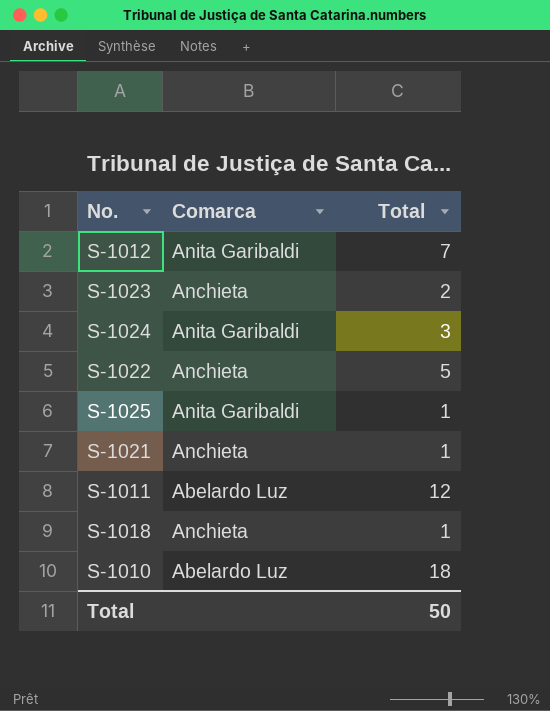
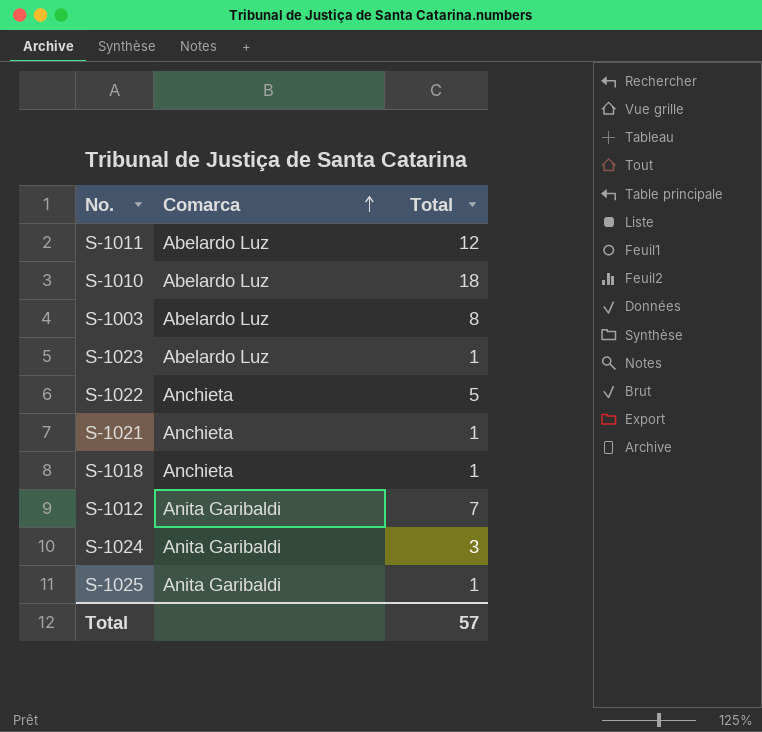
row order: none -> Comarca ascending
row S-1003: none -> Abelardo Luz | 8
S-1023 | Comarca: Anchieta -> Abelardo Luz
S-1023 | Total: 2 -> 1
Total | Total: 50 -> 57

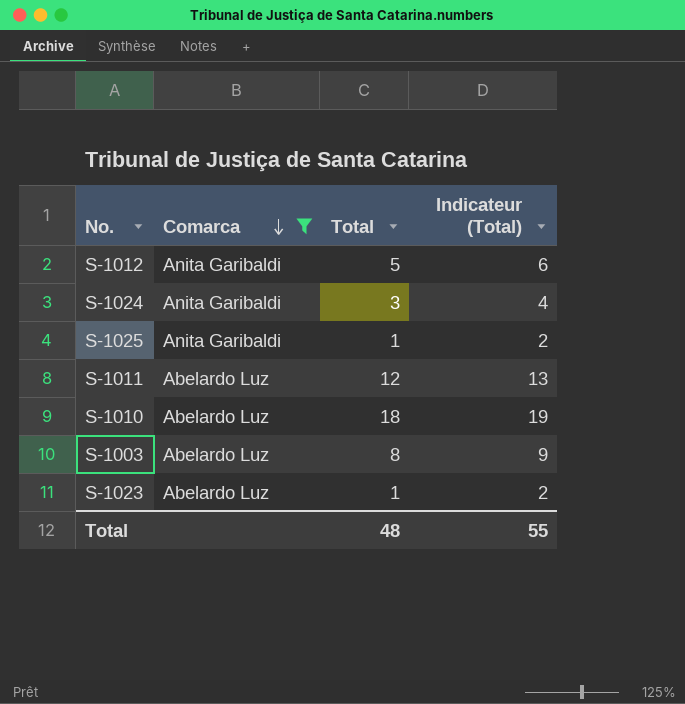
filter: none -> Comarca != Anchieta
row order: Comarca ascending -> Comarca descending
column Indicateur (Total) | formula: none -> [Total] + 1
S-1012 | Total: 7 -> 5
Total | Total: 57 -> 48

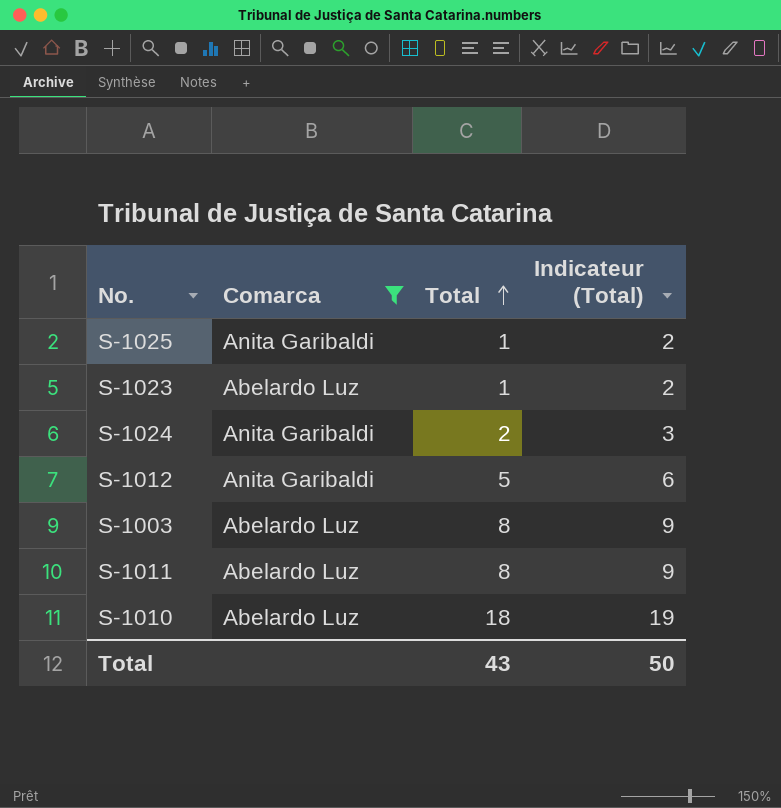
row order: Comarca descending -> Total ascending
S-1024 | Total: 3 -> 2
S-1024 | Indicateur (Total): 4 -> 3
S-1011 | Total: 12 -> 8
S-1011 | Indicateur (Total): 13 -> 9
Total | Total: 48 -> 43
Total | Indicateur (Total): 55 -> 50

